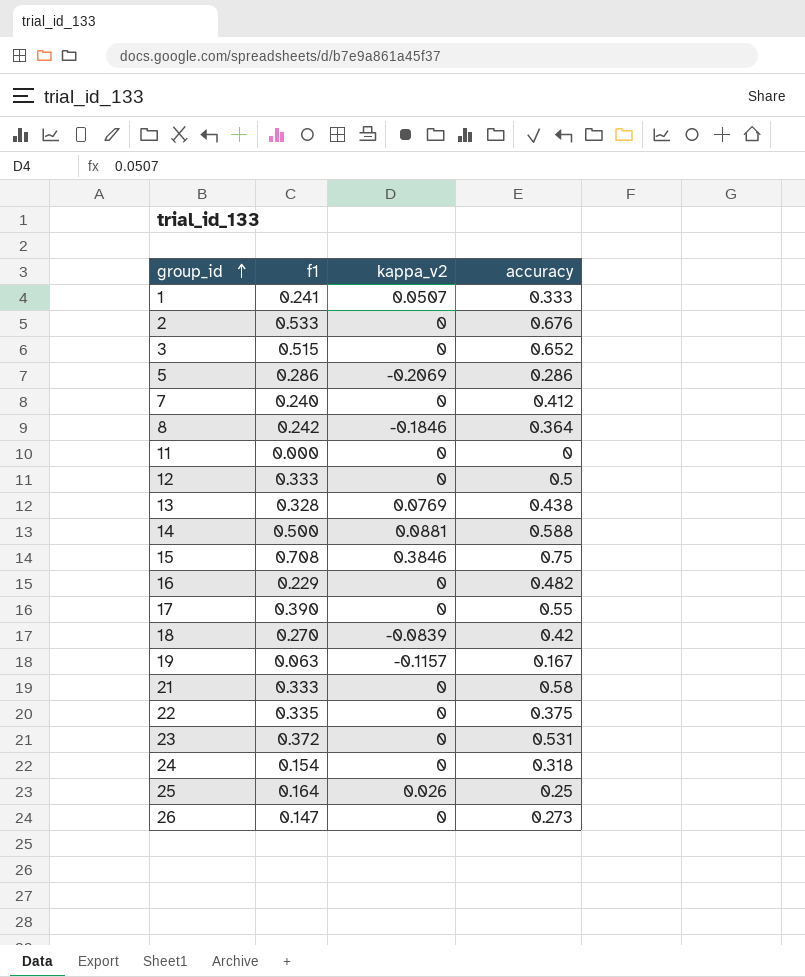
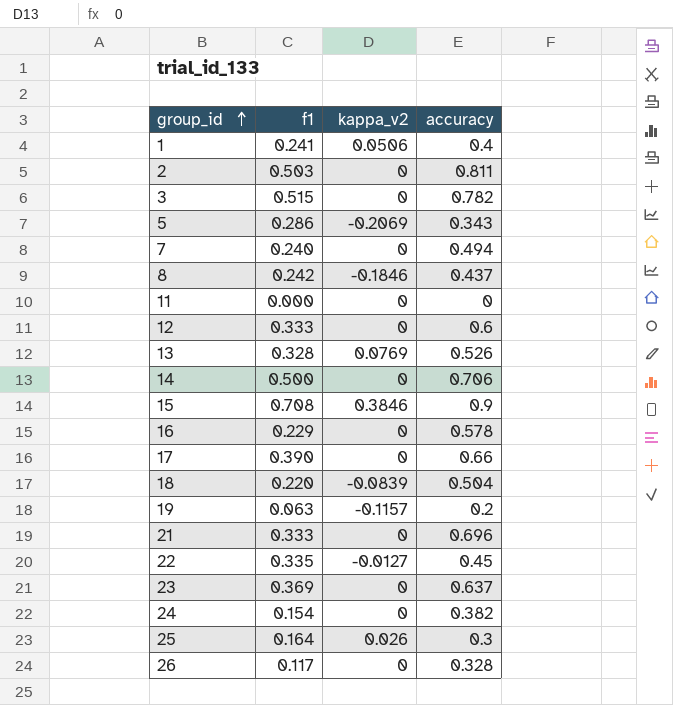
1 | kappa_v2: 0.0507 -> 0.0506
1 | accuracy: 0.333 -> 0.4
2 | f1: 0.533 -> 0.503
2 | accuracy: 0.676 -> 0.811
3 | accuracy: 0.652 -> 0.782
5 | accuracy: 0.286 -> 0.343
7 | accuracy: 0.412 -> 0.494
8 | accuracy: 0.364 -> 0.437
12 | accuracy: 0.5 -> 0.6
13 | accuracy: 0.438 -> 0.526
14 | kappa_v2: 0.0881 -> 0
14 | accuracy: 0.588 -> 0.706
15 | accuracy: 0.75 -> 0.9
16 | accuracy: 0.482 -> 0.578
17 | accuracy: 0.55 -> 0.66
18 | f1: 0.270 -> 0.220
18 | accuracy: 0.42 -> 0.504
19 | accuracy: 0.167 -> 0.2
21 | accuracy: 0.58 -> 0.696
22 | kappa_v2: 0 -> -0.0127
22 | accuracy: 0.375 -> 0.45
23 | f1: 0.372 -> 0.369
23 | accuracy: 0.531 -> 0.637
24 | accuracy: 0.318 -> 0.382
25 | accuracy: 0.25 -> 0.3
26 | f1: 0.147 -> 0.117
26 | accuracy: 0.273 -> 0.328

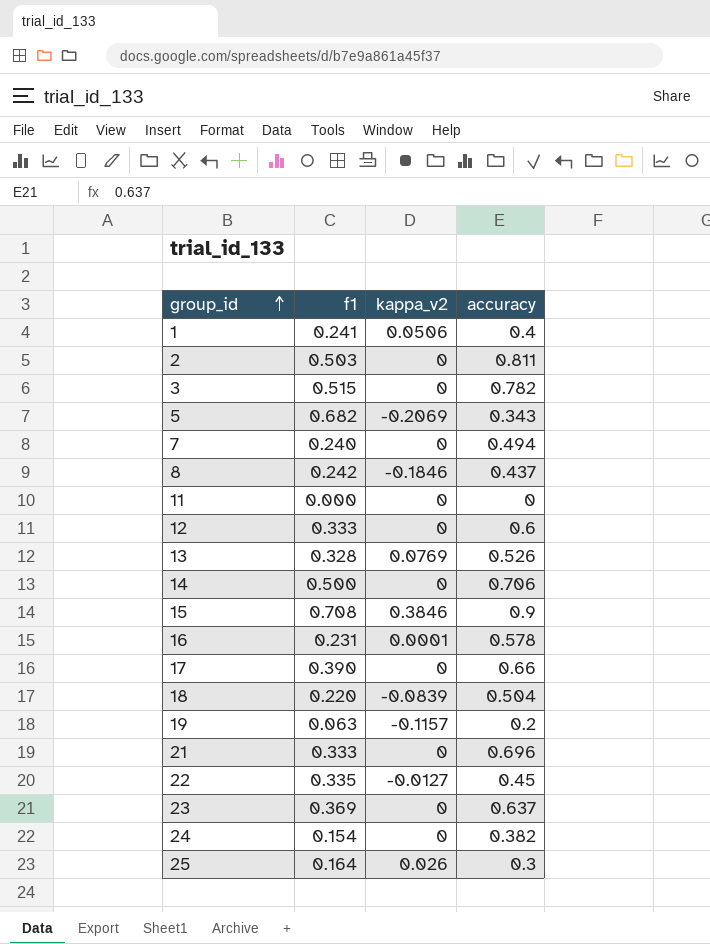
row 26: 0.117 | 0 | 0.328 -> none
5 | f1: 0.286 -> 0.682
16 | f1: 0.229 -> 0.231
16 | kappa_v2: 0 -> 0.0001

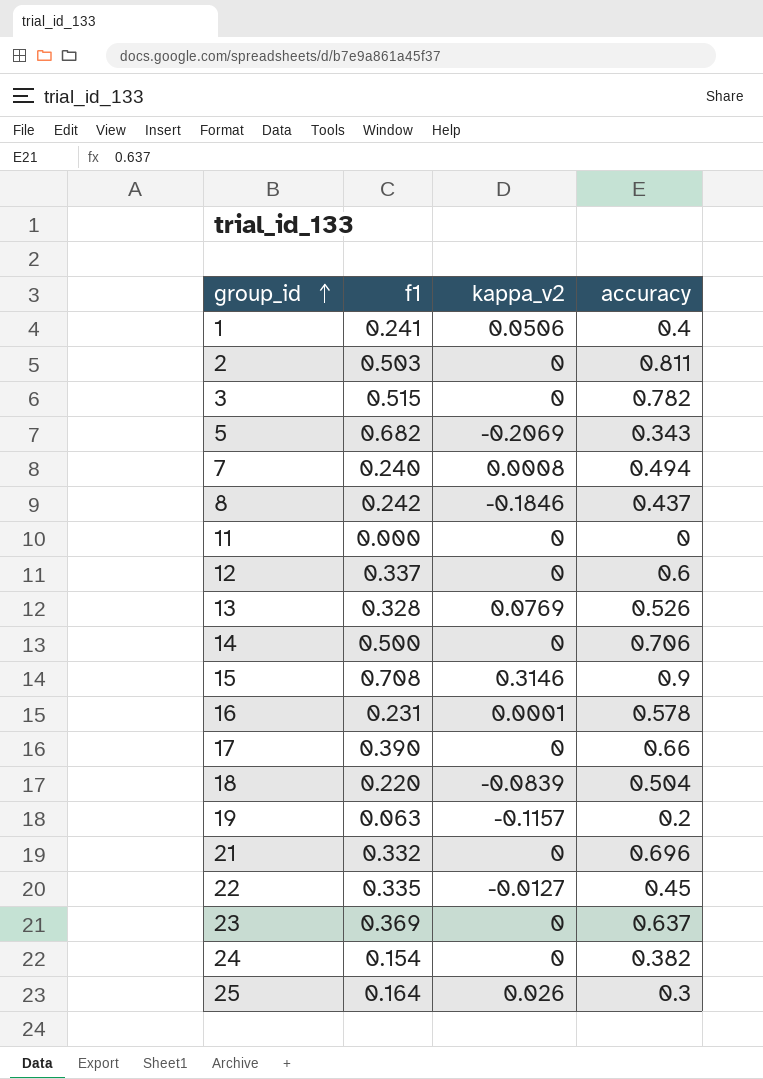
7 | kappa_v2: 0 -> 0.0008
12 | f1: 0.333 -> 0.337
15 | kappa_v2: 0.3846 -> 0.3146
21 | f1: 0.333 -> 0.332

